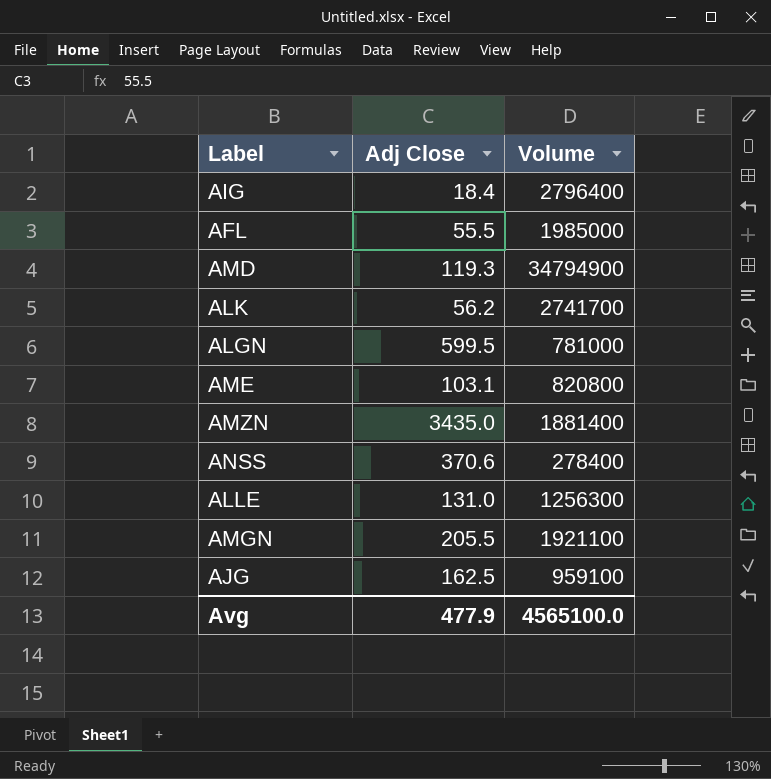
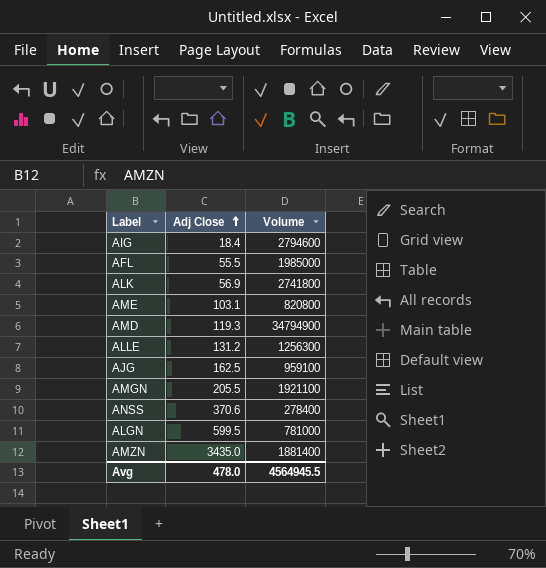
row order: none -> Adj Close ascending
AIG | Volume: 2796400 -> 2794600
ALK | Adj Close: 56.2 -> 56.9
ALK | Volume: 2741700 -> 2741800
ALLE | Adj Close: 131.0 -> 131.2
Avg | Adj Close: 477.9 -> 478.0
Avg | Volume: 4565100.0 -> 4564945.5

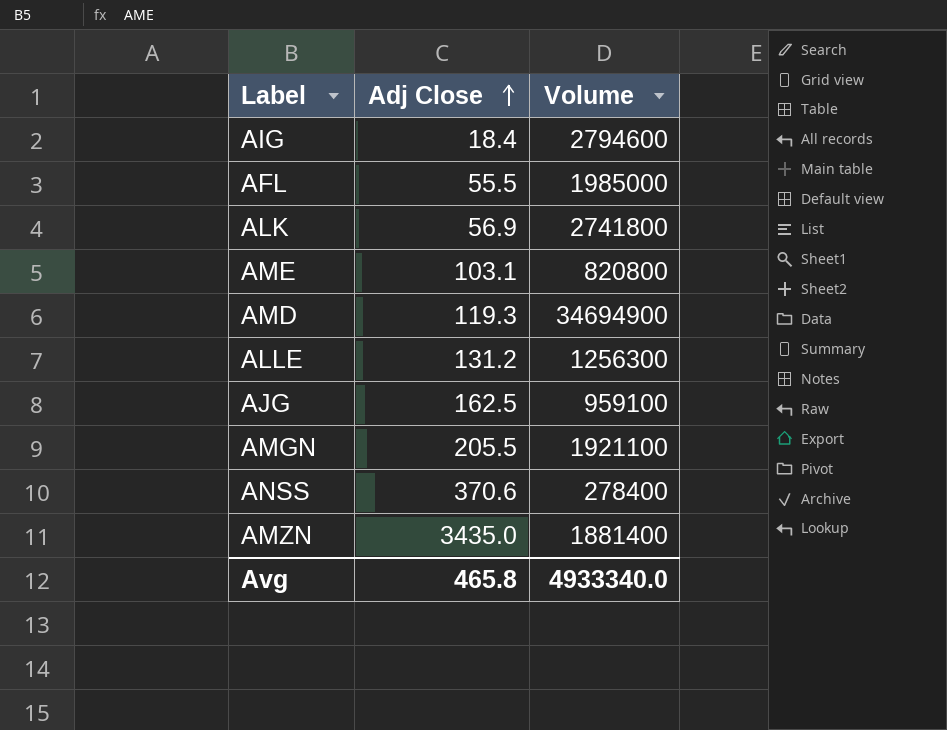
row ALGN: 599.5 | 781000 -> none
AMD | Volume: 34794900 -> 34694900
Avg | Adj Close: 478.0 -> 465.8
Avg | Volume: 4564945.5 -> 4933340.0

